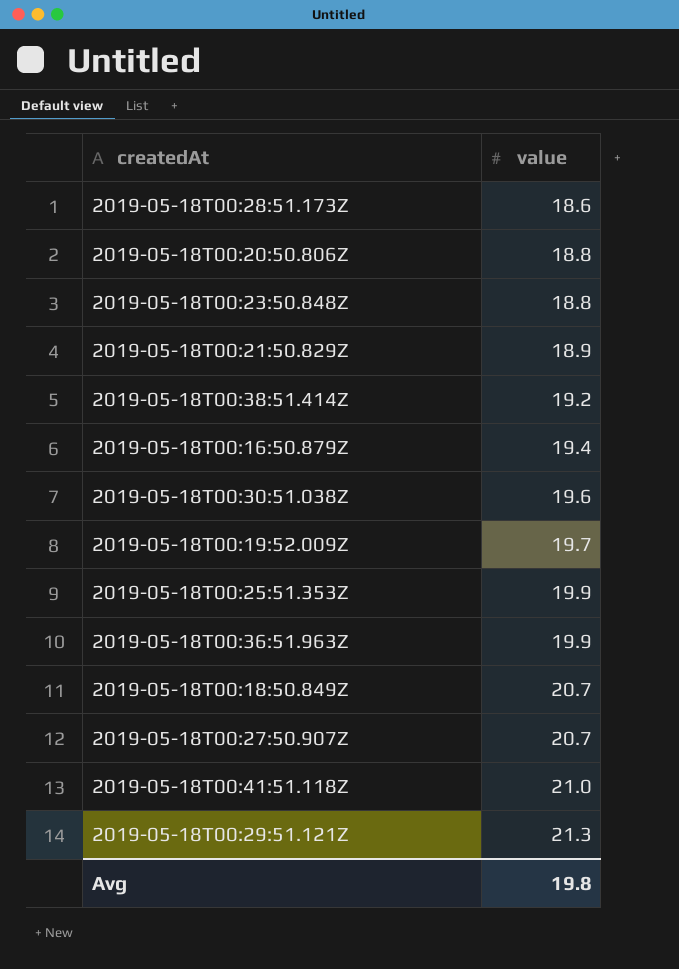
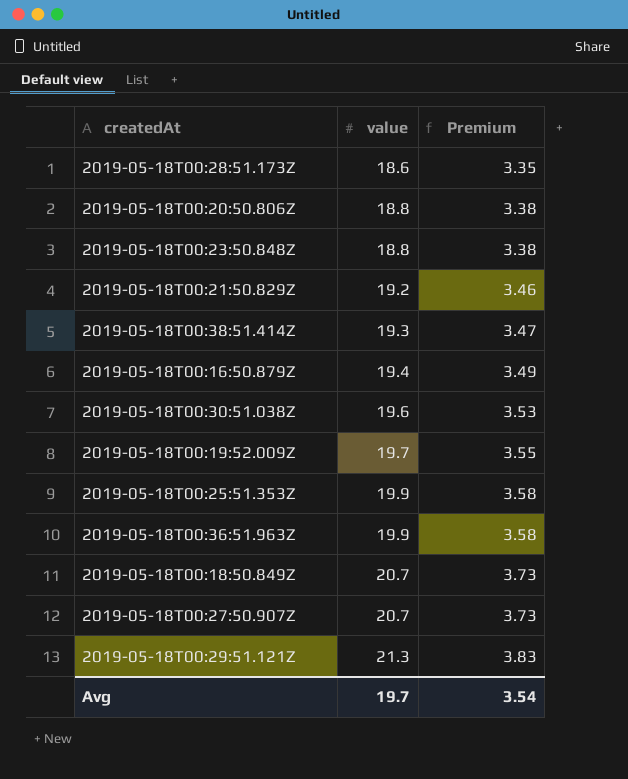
column Premium | formula: none -> [value] * 0.18
row 2019-05-18T00:41:51.118Z: 21.0 -> none
2019-05-18T00:21:50.829Z | value: 18.9 -> 19.2
2019-05-18T00:38:51.414Z | value: 19.2 -> 19.3
Avg | value: 19.8 -> 19.7

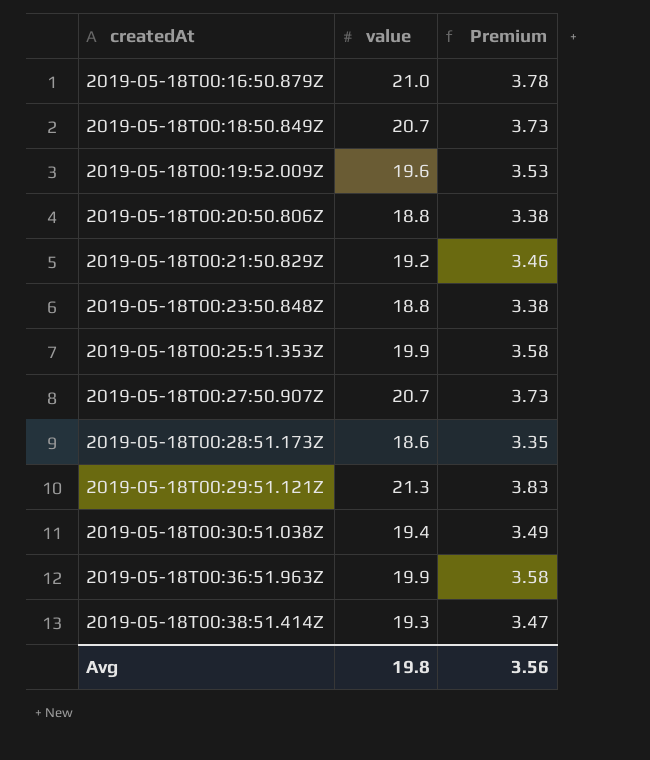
row order: value ascending -> createdAt ascending
2019-05-18T00:16:50.879Z | value: 19.4 -> 21.0
2019-05-18T00:16:50.879Z | Premium: 3.49 -> 3.78
2019-05-18T00:19:52.009Z | value: 19.7 -> 19.6
2019-05-18T00:19:52.009Z | Premium: 3.55 -> 3.53
2019-05-18T00:30:51.038Z | value: 19.6 -> 19.4
2019-05-18T00:30:51.038Z | Premium: 3.53 -> 3.49
Avg | value: 19.7 -> 19.8
Avg | Premium: 3.54 -> 3.56

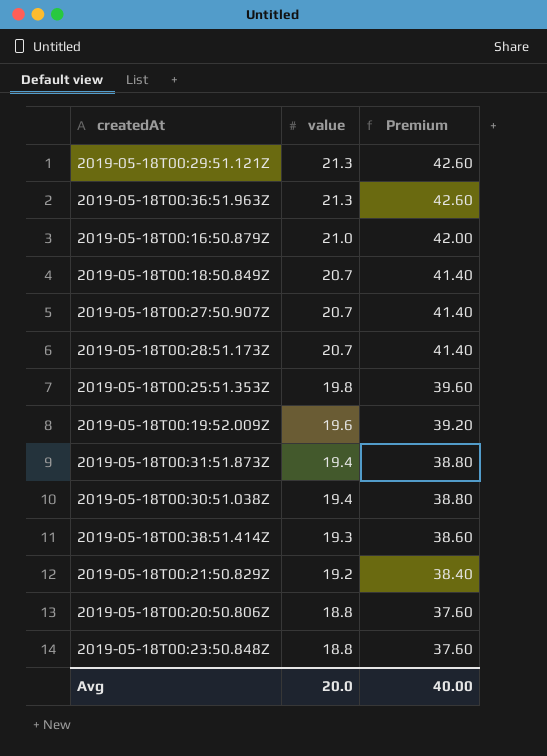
row order: createdAt ascending -> value descending
column Premium | formula: [value] * 0.18 -> [value] * 2
2019-05-18T00:36:51.963Z | value: 19.9 -> 21.3
2019-05-18T00:28:51.173Z | value: 18.6 -> 20.7
2019-05-18T00:25:51.353Z | value: 19.9 -> 19.8
row 2019-05-18T00:31:51.873Z: none -> 19.4 | 38.80
Avg | value: 19.8 -> 20.0
Avg | Premium: 3.56 -> 40.00

